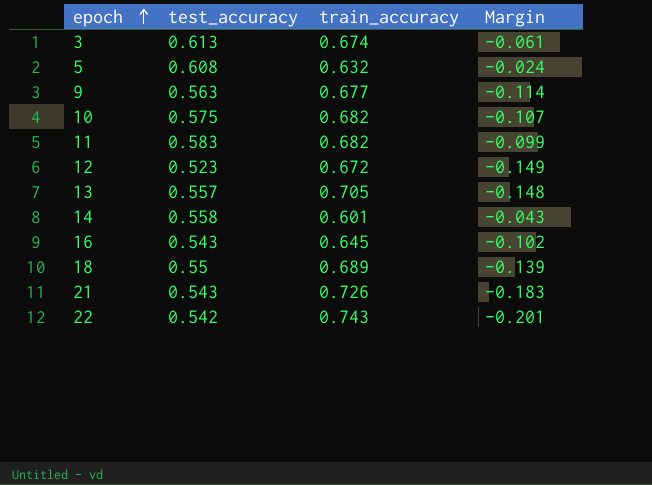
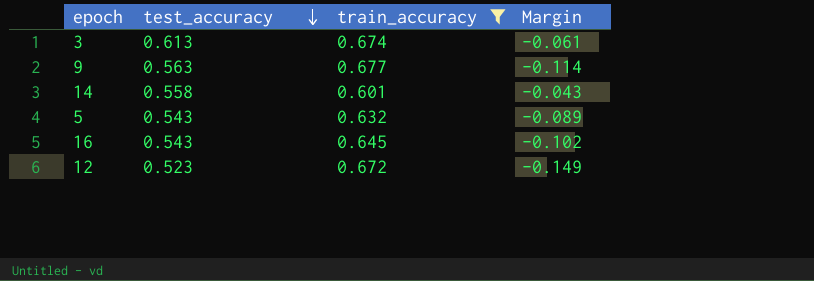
filter: none -> train_accuracy <= 0.677
row order: epoch ascending -> test_accuracy descending
5 | test_accuracy: 0.608 -> 0.543
5 | Margin: -0.024 -> -0.089

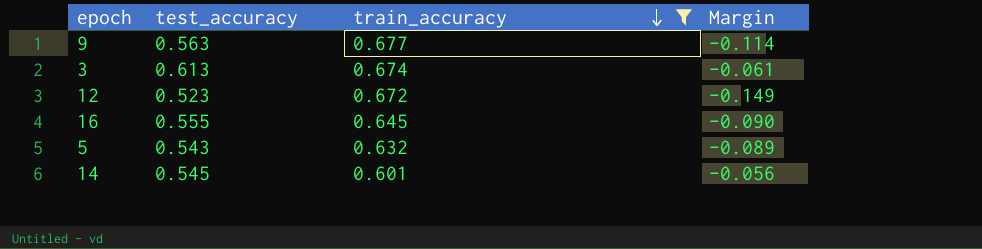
row order: test_accuracy descending -> train_accuracy descending
16 | test_accuracy: 0.543 -> 0.555
16 | Margin: -0.102 -> -0.090
14 | test_accuracy: 0.558 -> 0.545
14 | Margin: -0.043 -> -0.056

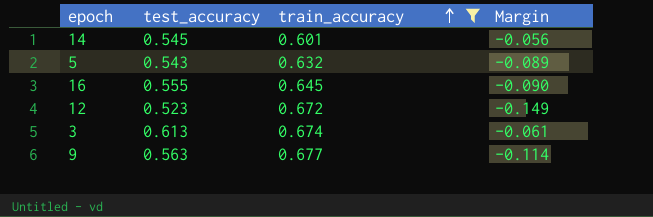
row order: train_accuracy descending -> train_accuracy ascending

